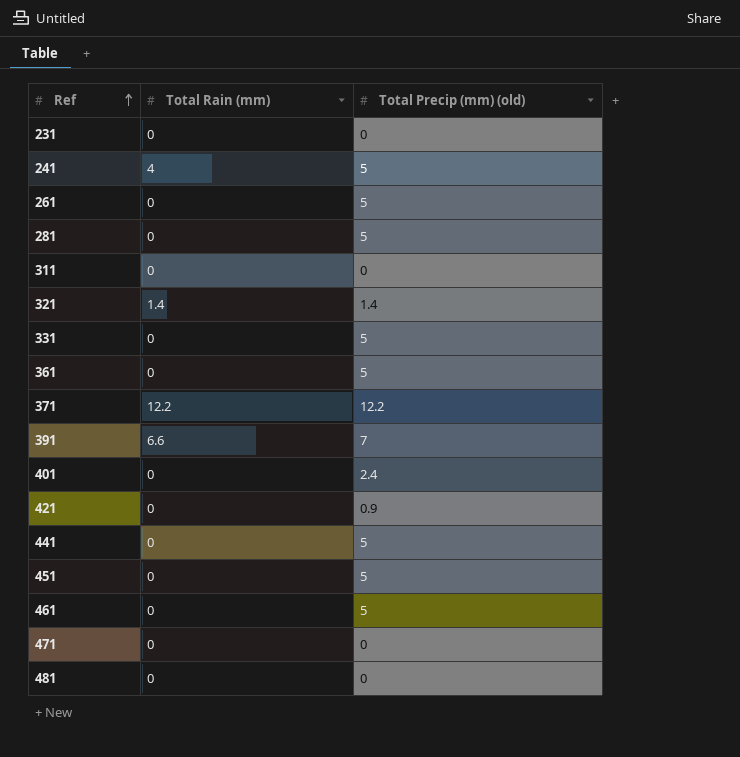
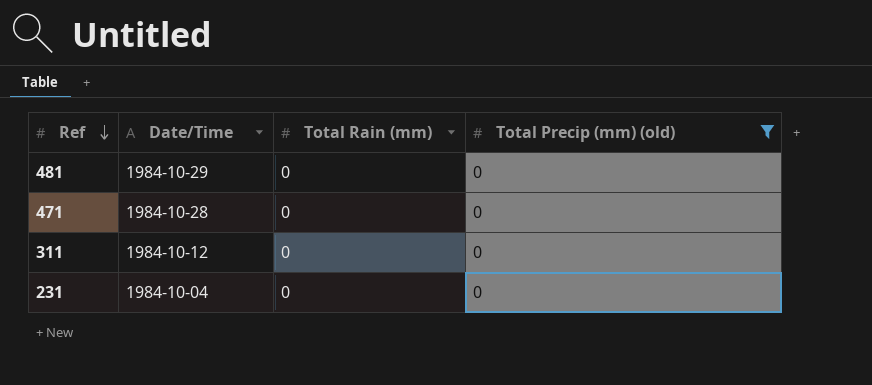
filter: none -> Total Precip (mm) (old) = 0
row order: Ref ascending -> Ref descending
column Date/Time | position: none -> 2

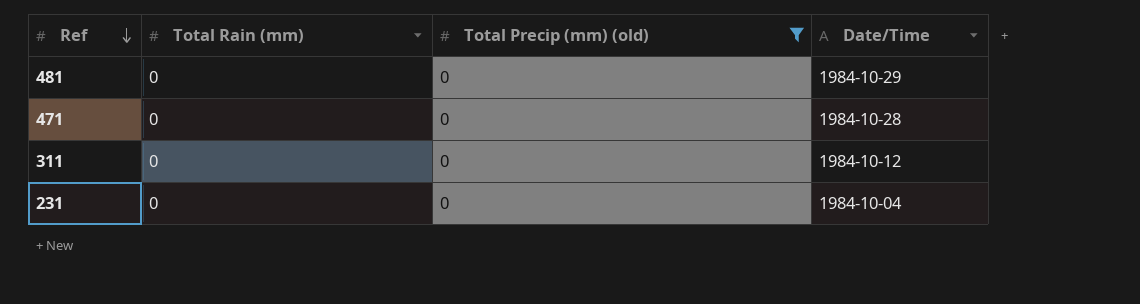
column Date/Time | position: 2 -> 4

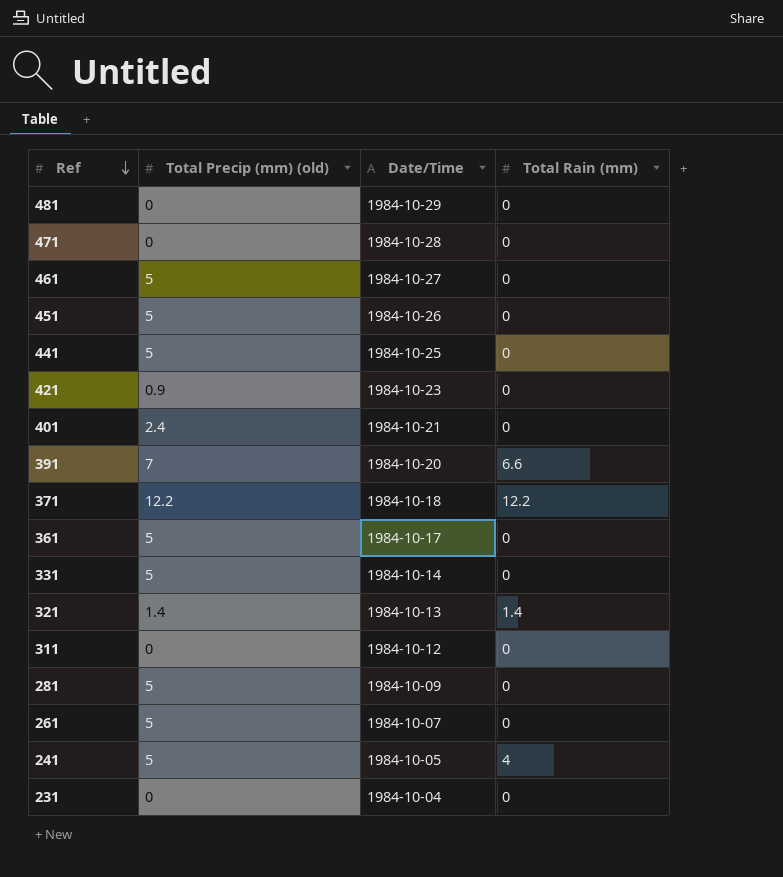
filter: Total Precip (mm) (old) = 0 -> none
column Total Rain (mm) | position: 2 -> 4

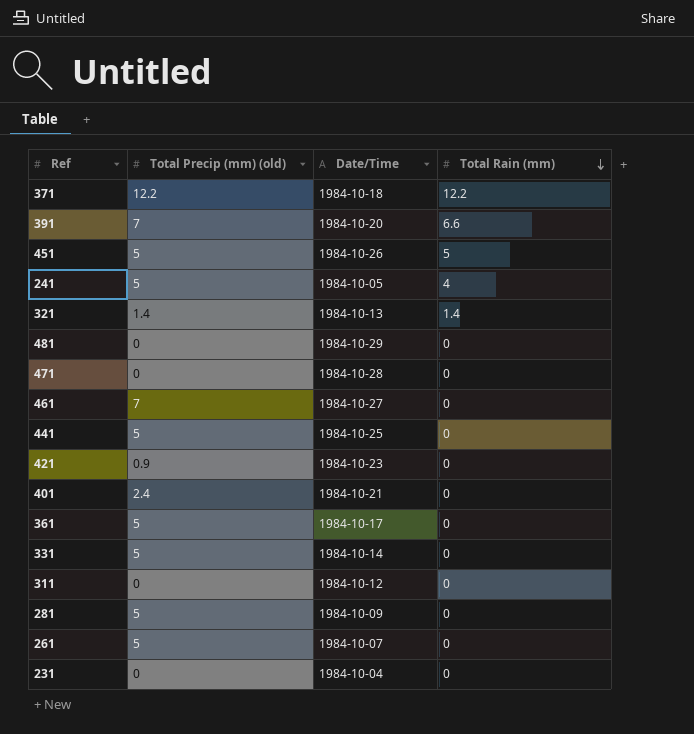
row order: Ref descending -> Total Rain (mm) descending
451 | Total Rain (mm): 0 -> 5
461 | Total Precip (mm) (old): 5 -> 7

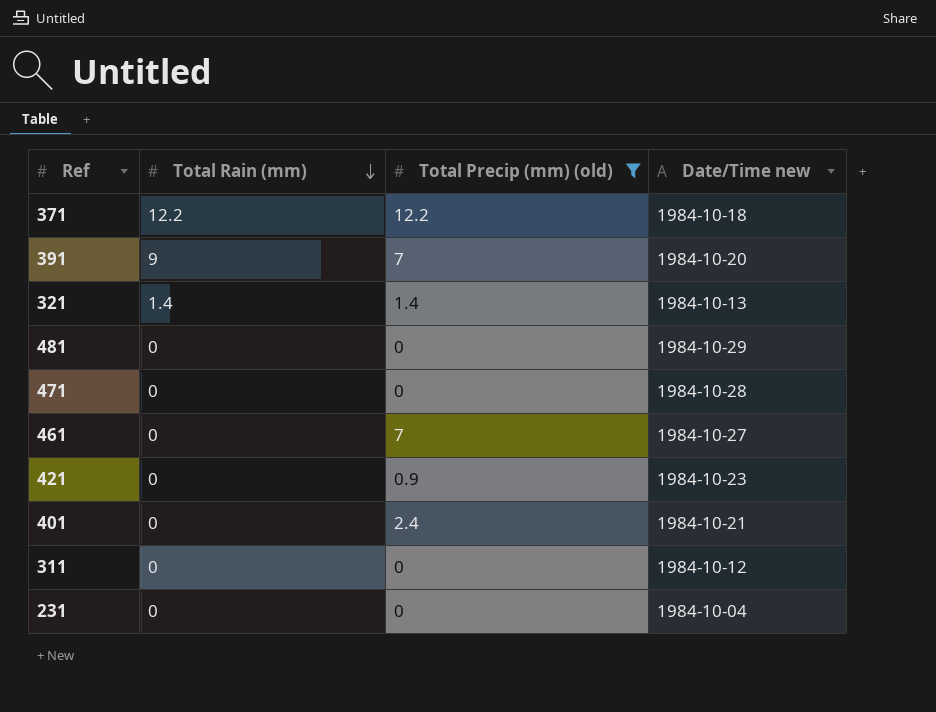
filter: none -> Total Precip (mm) (old) != 5
column Total Rain (mm) | position: 4 -> 2
column name: Date/Time -> Date/Time new
391 | Total Rain (mm): 6.6 -> 9

